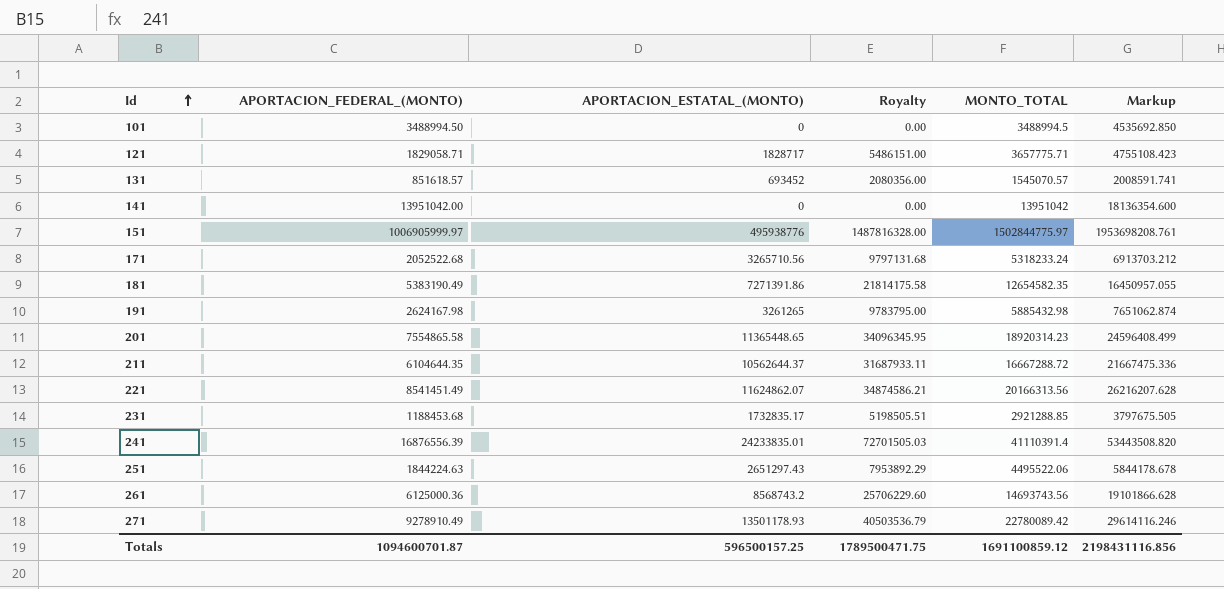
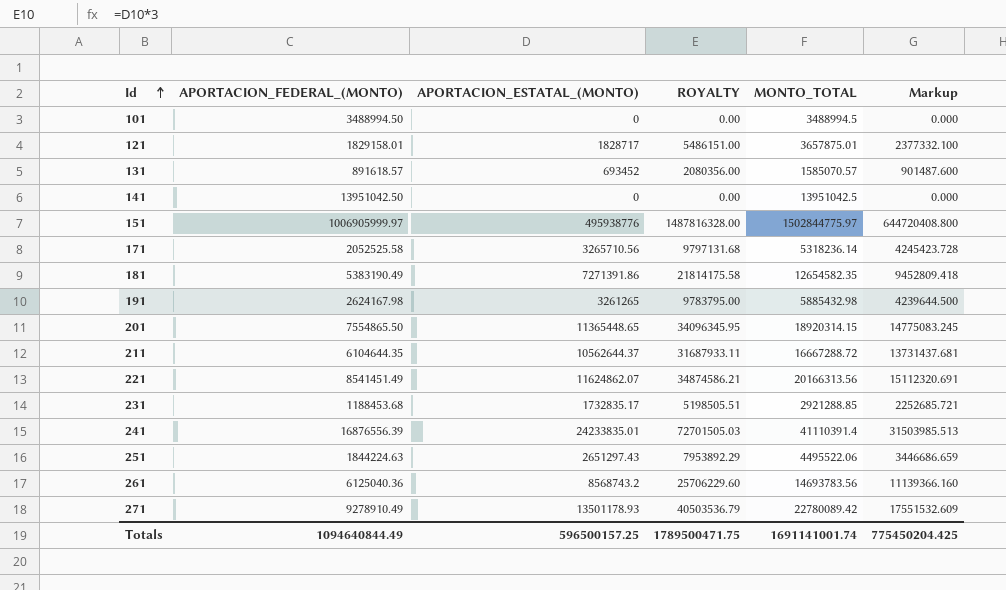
column name: Royalty -> ROYALTY
column Markup | formula: [MONTO_TOTAL] * 1.3 -> [APORTACION_ESTATAL_(MONTO)] * 1.3
121 | APORTACION_FEDERAL_(MONTO): 1829058.71 -> 1829158.01
121 | MONTO_TOTAL: 3657775.71 -> 3657875.01
131 | APORTACION_FEDERAL_(MONTO): 851618.57 -> 891618.57
131 | MONTO_TOTAL: 1545070.57 -> 1585070.57
141 | APORTACION_FEDERAL_(MONTO): 13951042.00 -> 13951042.50
141 | MONTO_TOTAL: 13951042 -> 13951042.5
171 | APORTACION_FEDERAL_(MONTO): 2052522.68 -> 2052525.58
171 | MONTO_TOTAL: 5318233.24 -> 5318236.14
201 | APORTACION_FEDERAL_(MONTO): 7554865.58 -> 7554865.50
201 | MONTO_TOTAL: 18920314.23 -> 18920314.15
261 | APORTACION_FEDERAL_(MONTO): 6125000.36 -> 6125040.36
261 | MONTO_TOTAL: 14693743.56 -> 14693783.56
Totals | APORTACION_FEDERAL_(MONTO): 1094600701.87 -> 1094640844.49
Totals | MONTO_TOTAL: 1691100859.12 -> 1691141001.74
Totals | Markup: 2198431116.856 -> 775450204.425

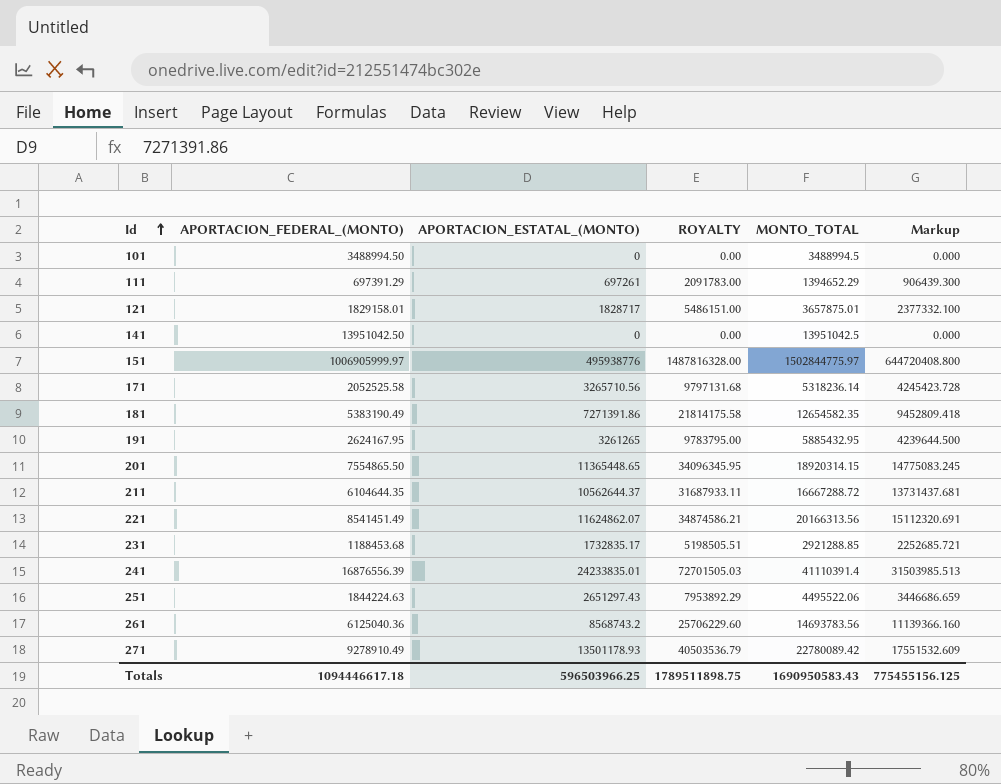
row 131: 891618.57 | 693452 | 2080356.00 | 1585070.57 | 901487.600 -> none
row 111: none -> 697391.29 | 697261 | 2091783.00 | 1394652.29 | 906439.300
191 | APORTACION_FEDERAL_(MONTO): 2624167.98 -> 2624167.95
191 | MONTO_TOTAL: 5885432.98 -> 5885432.95
Totals | APORTACION_FEDERAL_(MONTO): 1094640844.49 -> 1094446617.18
Totals | APORTACION_ESTATAL_(MONTO): 596500157.25 -> 596503966.25
Totals | ROYALTY: 1789500471.75 -> 1789511898.75
Totals | MONTO_TOTAL: 1691141001.74 -> 1690950583.43
Totals | Markup: 775450204.425 -> 775455156.125

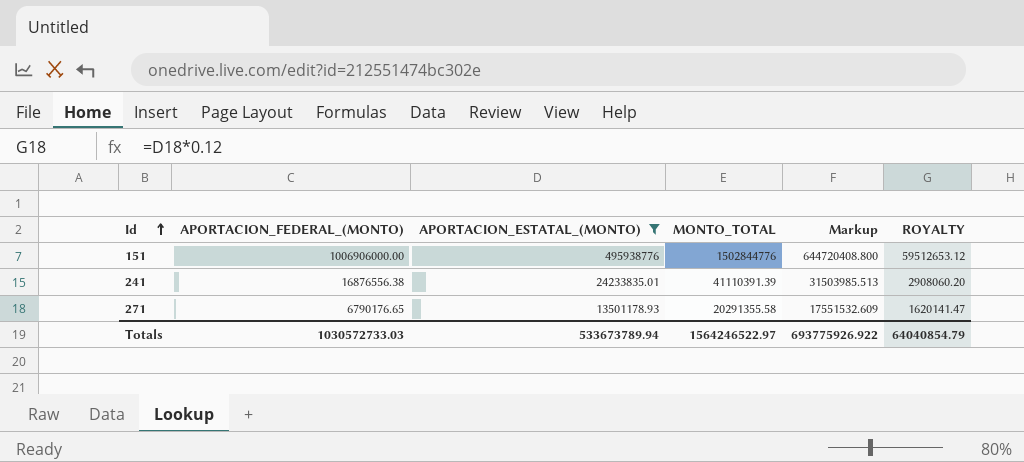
filter: none -> APORTACION_ESTATAL_(MONTO) >= 13501178.93
column ROYALTY | formula: [APORTACION_ESTATAL_(MONTO)] * 3 -> [APORTACION_ESTATAL_(MONTO)] * 0.12
column ROYALTY | position: 4 -> 6
151 | APORTACION_FEDERAL_(MONTO): 1006905999.97 -> 1006906000.00
151 | MONTO_TOTAL: 1502844775.97 -> 1502844776
241 | APORTACION_FEDERAL_(MONTO): 16876556.39 -> 16876556.38
241 | MONTO_TOTAL: 41110391.4 -> 41110391.39
271 | APORTACION_FEDERAL_(MONTO): 9278910.49 -> 6790176.65
271 | MONTO_TOTAL: 22780089.42 -> 20291355.58
Totals | APORTACION_FEDERAL_(MONTO): 1094446617.18 -> 1030572733.03
Totals | APORTACION_ESTATAL_(MONTO): 596503966.25 -> 533673789.94
Totals | MONTO_TOTAL: 1690950583.43 -> 1564246522.97
Totals | Markup: 775455156.125 -> 693775926.922
Totals | ROYALTY: 1789511898.75 -> 64040854.79

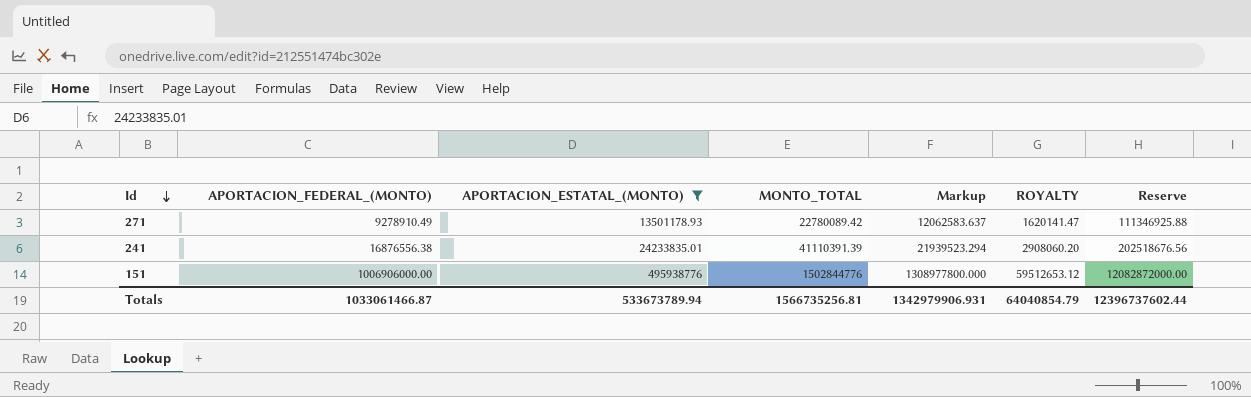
row order: Id ascending -> Id descending
column Markup | formula: [APORTACION_ESTATAL_(MONTO)] * 1.3 -> [APORTACION_FEDERAL_(MONTO)] * 1.3
column Reserve | formula: none -> [APORTACION_FEDERAL_(MONTO)] * 12
271 | APORTACION_FEDERAL_(MONTO): 6790176.65 -> 9278910.49
271 | MONTO_TOTAL: 20291355.58 -> 22780089.42
Totals | APORTACION_FEDERAL_(MONTO): 1030572733.03 -> 1033061466.87
Totals | MONTO_TOTAL: 1564246522.97 -> 1566735256.81
Totals | Markup: 693775926.922 -> 1342979906.931

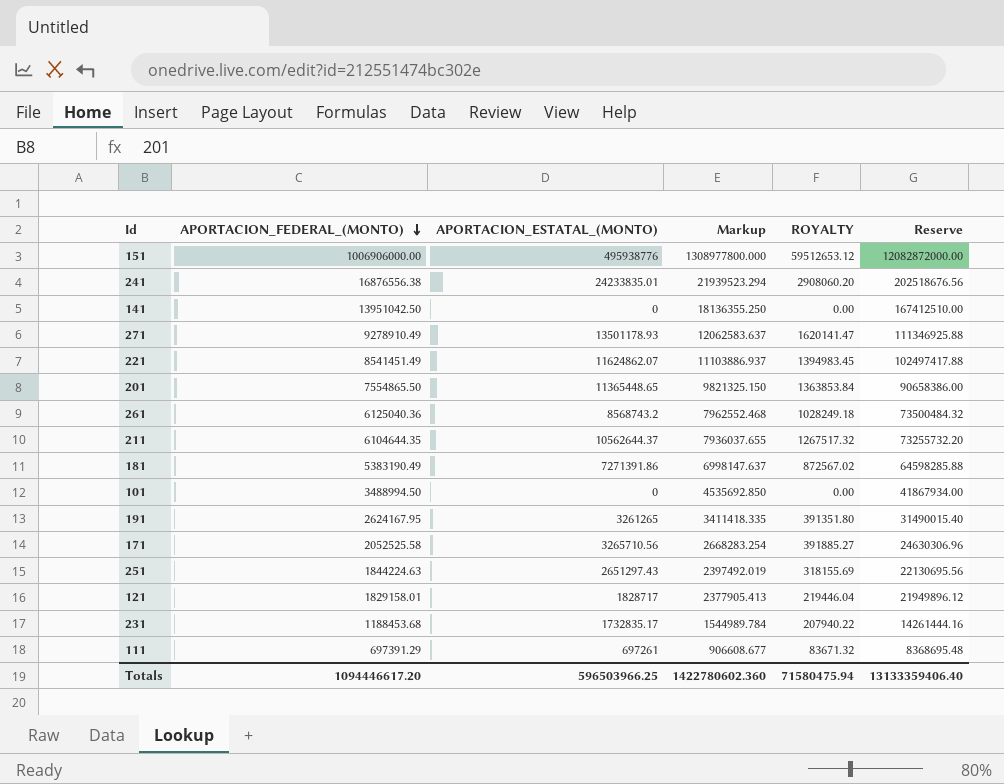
filter: APORTACION_ESTATAL_(MONTO) >= 13501178.93 -> none
row order: Id descending -> APORTACION_FEDERAL_(MONTO) descending
column MONTO_TOTAL | formula: [APORTACION_FEDERAL_(MONTO)] + [APORTACION_ESTATAL_(MONTO)] -> none
Totals | APORTACION_FEDERAL_(MONTO): 1033061466.87 -> 1094446617.20
Totals | APORTACION_ESTATAL_(MONTO): 533673789.94 -> 596503966.25
Totals | Markup: 1342979906.931 -> 1422780602.360
Totals | ROYALTY: 64040854.79 -> 71580475.94
Totals | Reserve: 12396737602.44 -> 13133359406.40

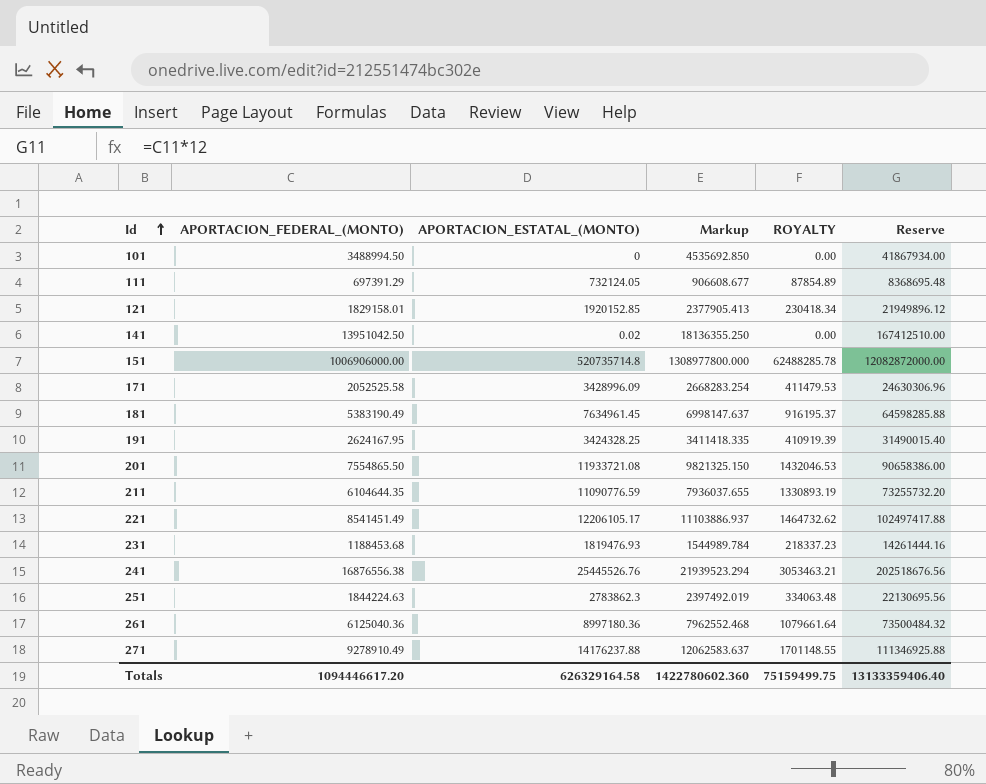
row order: APORTACION_FEDERAL_(MONTO) descending -> Id ascending
111 | APORTACION_ESTATAL_(MONTO): 697261 -> 732124.05
111 | ROYALTY: 83671.32 -> 87854.89
121 | APORTACION_ESTATAL_(MONTO): 1828717 -> 1920152.85
121 | ROYALTY: 219446.04 -> 230418.34
141 | APORTACION_ESTATAL_(MONTO): 0 -> 0.02
151 | APORTACION_ESTATAL_(MONTO): 495938776 -> 520735714.8
151 | ROYALTY: 59512653.12 -> 62488285.78
171 | APORTACION_ESTATAL_(MONTO): 3265710.56 -> 3428996.09
171 | ROYALTY: 391885.27 -> 411479.53
181 | APORTACION_ESTATAL_(MONTO): 7271391.86 -> 7634961.45
181 | ROYALTY: 872567.02 -> 916195.37
191 | APORTACION_ESTATAL_(MONTO): 3261265 -> 3424328.25
191 | ROYALTY: 391351.80 -> 410919.39
201 | APORTACION_ESTATAL_(MONTO): 11365448.65 -> 11933721.08
201 | ROYALTY: 1363853.84 -> 1432046.53
211 | APORTACION_ESTATAL_(MONTO): 10562644.37 -> 11090776.59
211 | ROYALTY: 1267517.32 -> 1330893.19
221 | APORTACION_ESTATAL_(MONTO): 11624862.07 -> 12206105.17
221 | ROYALTY: 1394983.45 -> 1464732.62
231 | APORTACION_ESTATAL_(MONTO): 1732835.17 -> 1819476.93
231 | ROYALTY: 207940.22 -> 218337.23
241 | APORTACION_ESTATAL_(MONTO): 24233835.01 -> 25445526.76
241 | ROYALTY: 2908060.20 -> 3053463.21
251 | APORTACION_ESTATAL_(MONTO): 2651297.43 -> 2783862.3
251 | ROYALTY: 318155.69 -> 334063.48
261 | APORTACION_ESTATAL_(MONTO): 8568743.2 -> 8997180.36
261 | ROYALTY: 1028249.18 -> 1079661.64
271 | APORTACION_ESTATAL_(MONTO): 13501178.93 -> 14176237.88
271 | ROYALTY: 1620141.47 -> 1701148.55
Totals | APORTACION_ESTATAL_(MONTO): 596503966.25 -> 626329164.58
Totals | ROYALTY: 71580475.94 -> 75159499.75

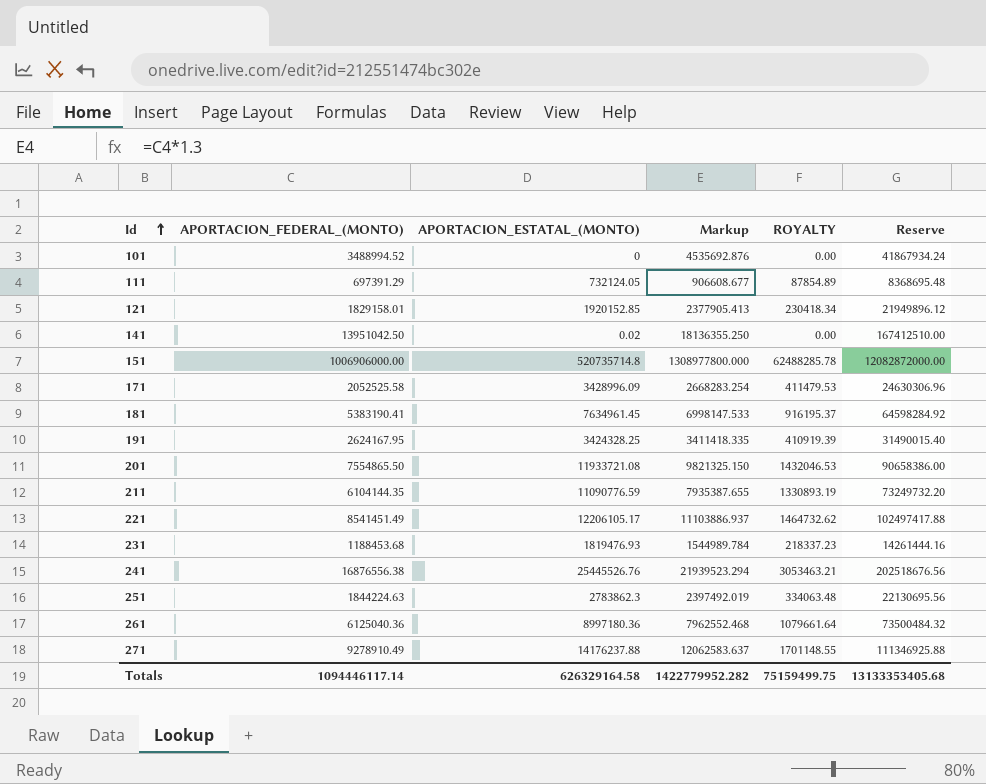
101 | APORTACION_FEDERAL_(MONTO): 3488994.50 -> 3488994.52
101 | Markup: 4535692.850 -> 4535692.876
101 | Reserve: 41867934.00 -> 41867934.24
181 | APORTACION_FEDERAL_(MONTO): 5383190.49 -> 5383190.41
181 | Markup: 6998147.637 -> 6998147.533
181 | Reserve: 64598285.88 -> 64598284.92
211 | APORTACION_FEDERAL_(MONTO): 6104644.35 -> 6104144.35
211 | Markup: 7936037.655 -> 7935387.655
211 | Reserve: 73255732.20 -> 73249732.20
Totals | APORTACION_FEDERAL_(MONTO): 1094446617.20 -> 1094446117.14
Totals | Markup: 1422780602.360 -> 1422779952.282
Totals | Reserve: 13133359406.40 -> 13133353405.68

